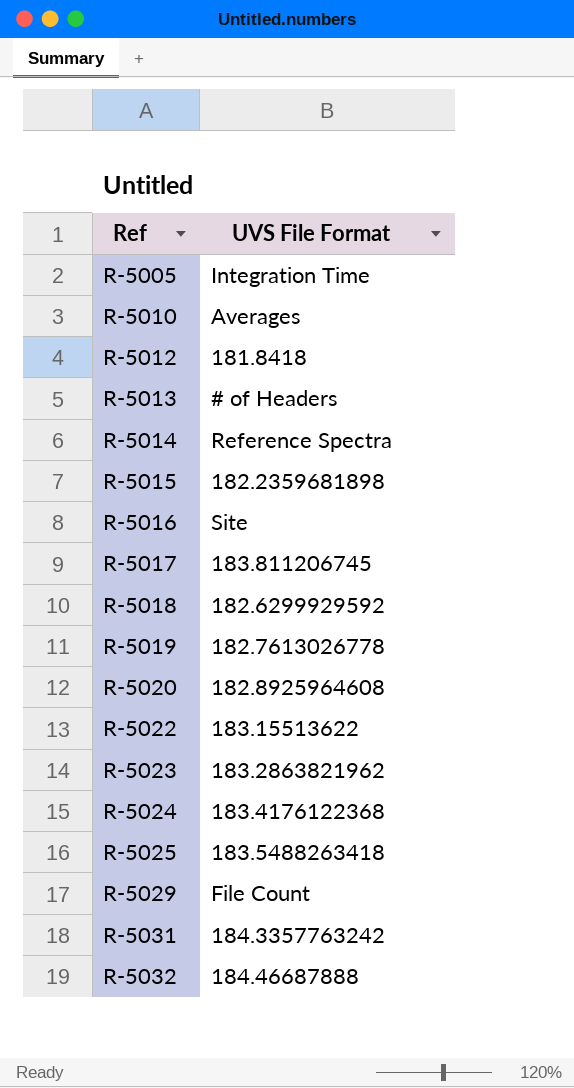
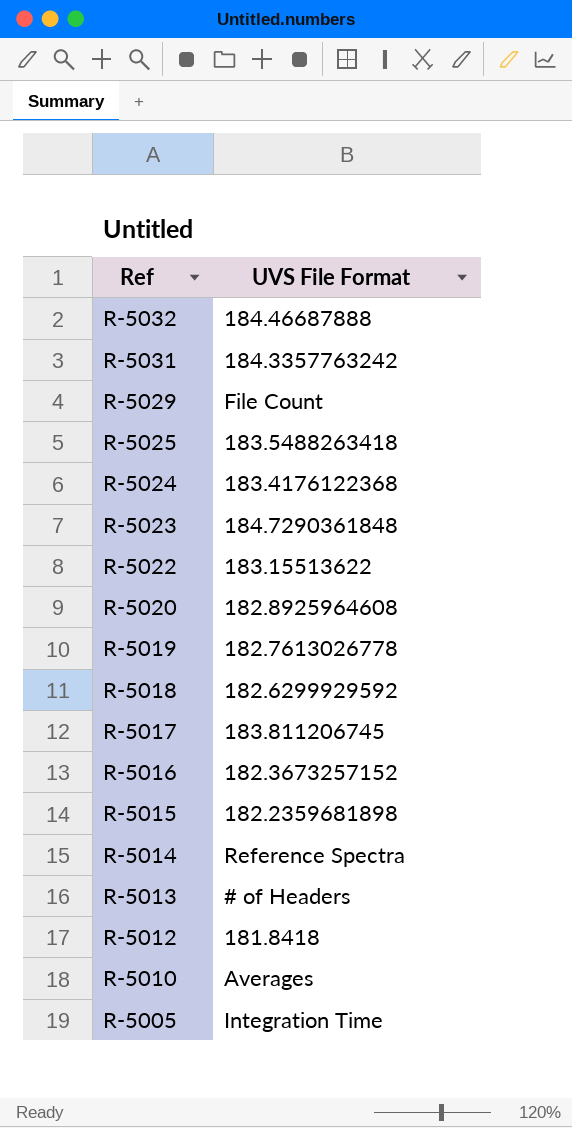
row order: Ref ascending -> Ref descending
R-5023 | UVS File Format: 183.2863821962 -> 184.7290361848
R-5016 | UVS File Format: Site -> 182.3673257152

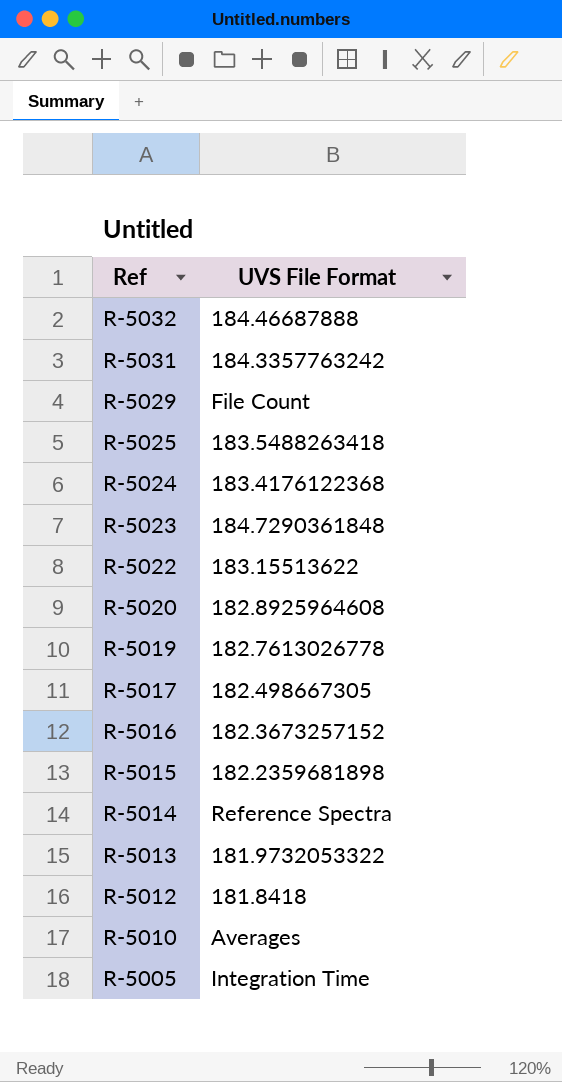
row R-5018: 182.6299929592 -> none
R-5017 | UVS File Format: 183.811206745 -> 182.498667305
R-5013 | UVS File Format: # of Headers -> 181.9732053322

